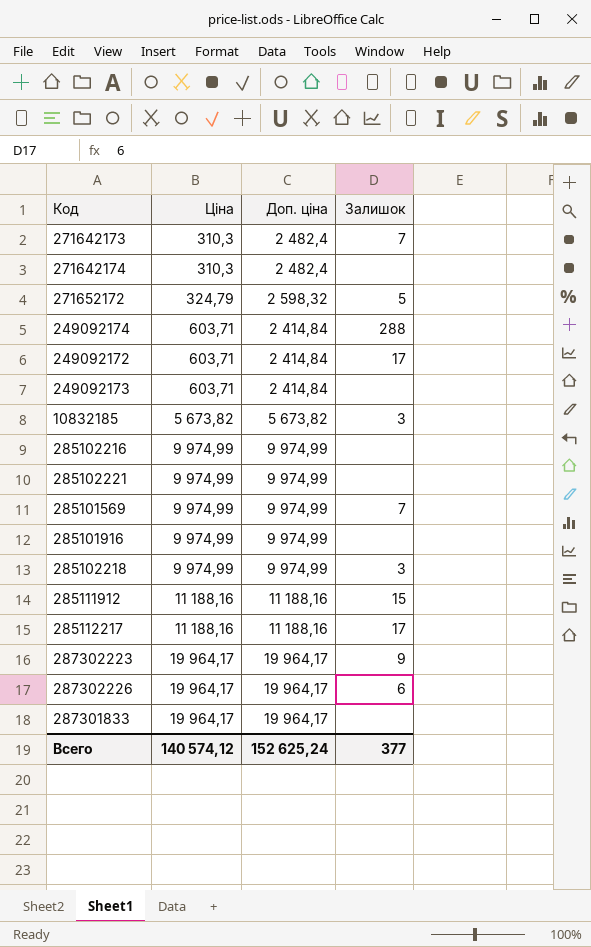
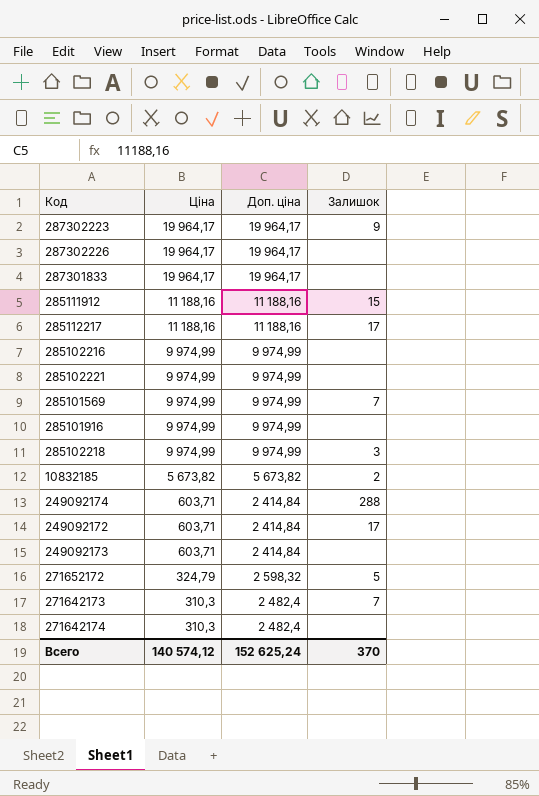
row order: Ціна ascending -> Ціна descending
287302226 | Залишок: 6 -> none
10832185 | Залишок: 3 -> 2
Всего | Залишок: 377 -> 370

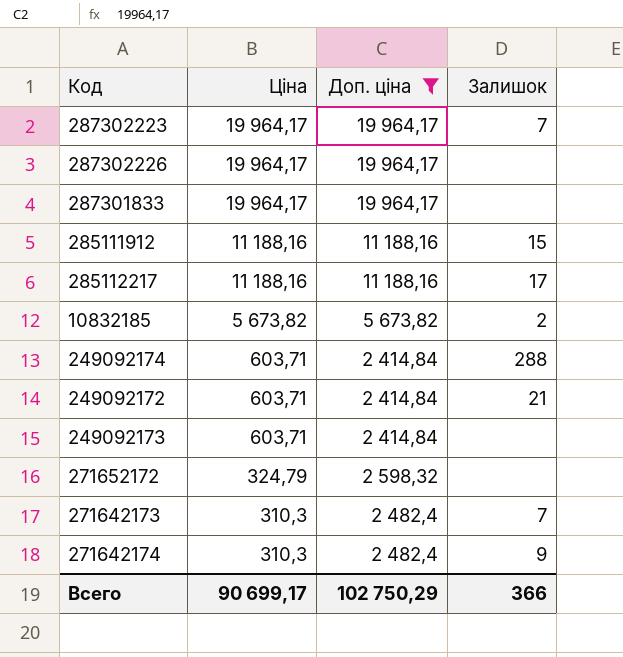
filter: none -> Доп. ціна != 9 974,99
287302223 | Залишок: 9 -> 7
249092172 | Залишок: 17 -> 21
271652172 | Залишок: 5 -> none
271642174 | Залишок: none -> 9
Всего | Ціна: 140 574,12 -> 90 699,17
Всего | Доп. ціна: 152 625,24 -> 102 750,29
Всего | Залишок: 370 -> 366

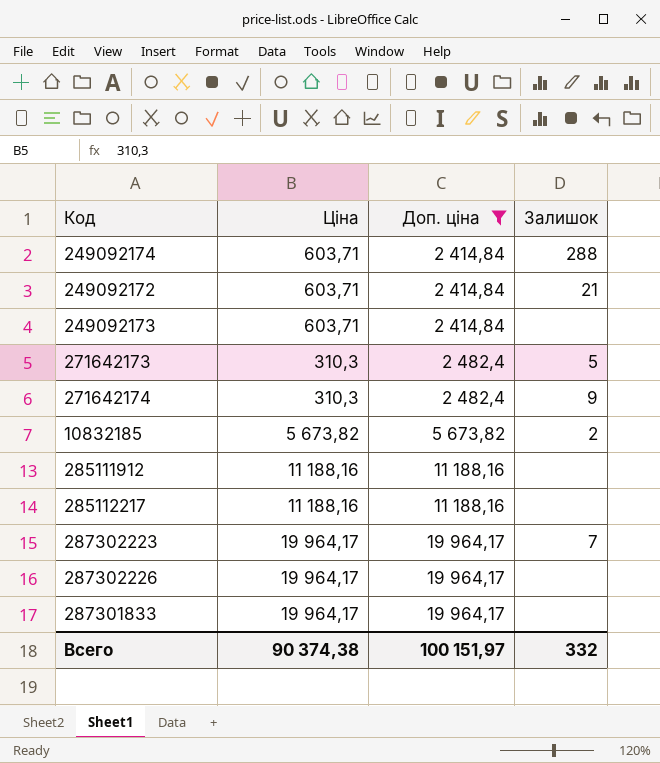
row order: Ціна descending -> Доп. ціна ascending
row 271652172: 324,79 | 2 598,32 | none -> none
271642173 | Залишок: 7 -> 5
285111912 | Залишок: 15 -> none
285112217 | Залишок: 17 -> none
Всего | Ціна: 90 699,17 -> 90 374,38
Всего | Доп. ціна: 102 750,29 -> 100 151,97
Всего | Залишок: 366 -> 332

